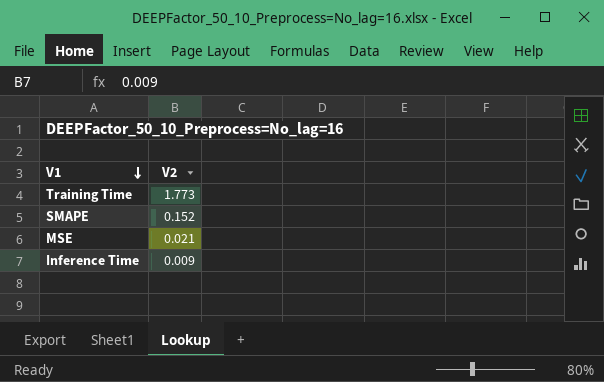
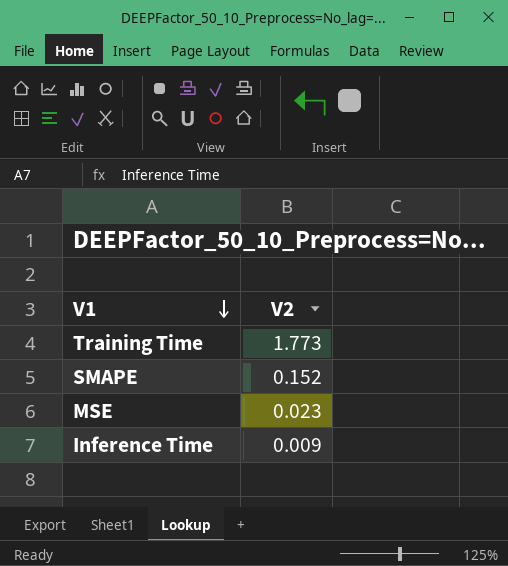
MSE | V2: 0.021 -> 0.023

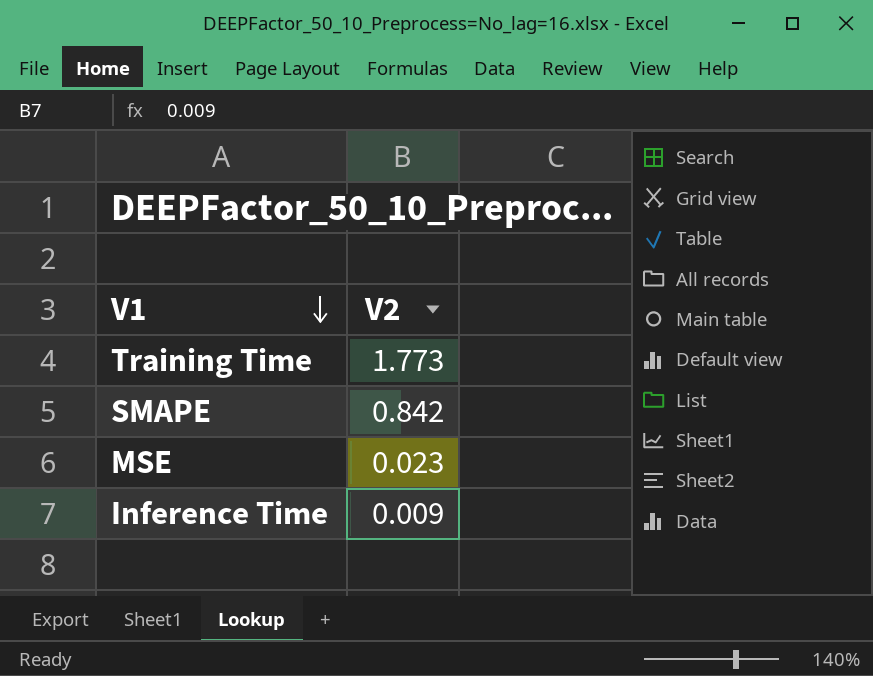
SMAPE | V2: 0.152 -> 0.842

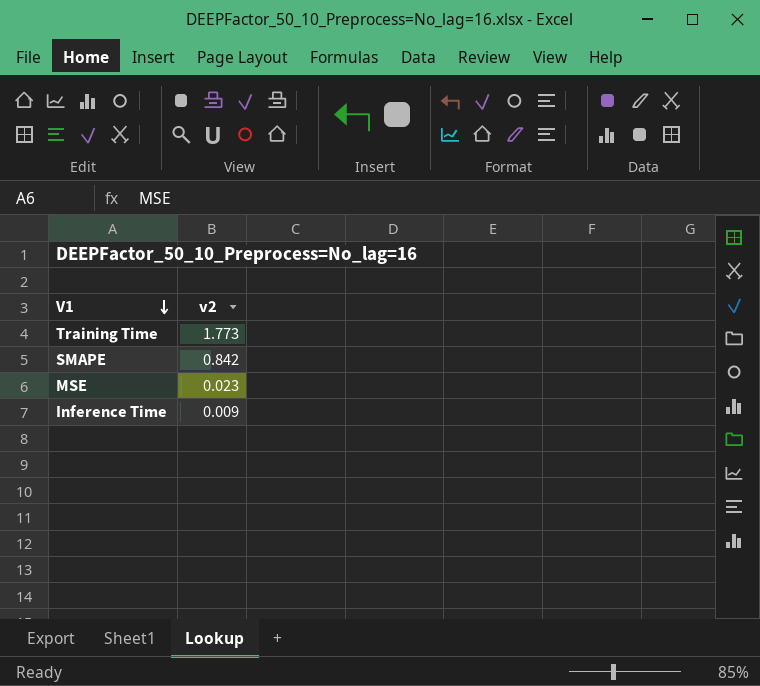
column name: V2 -> v2

